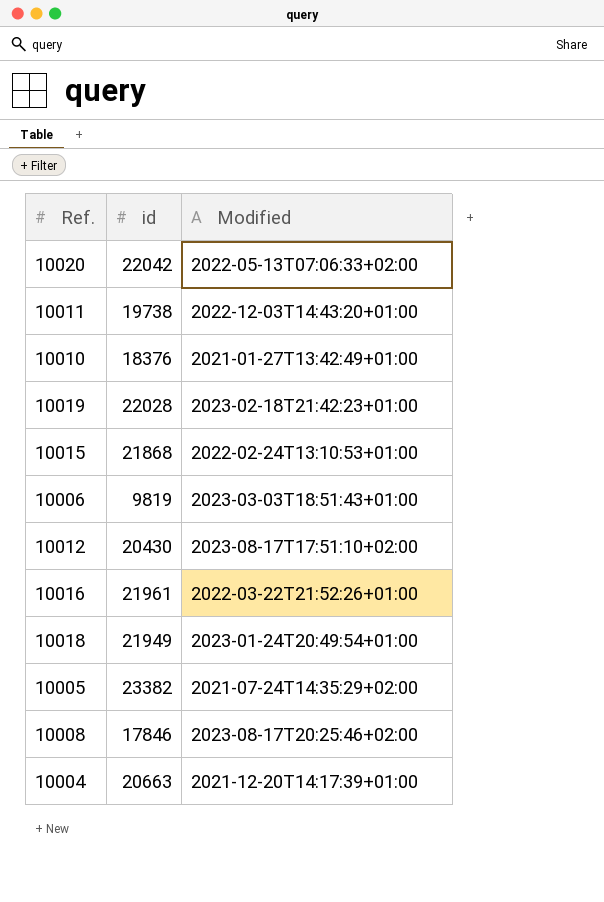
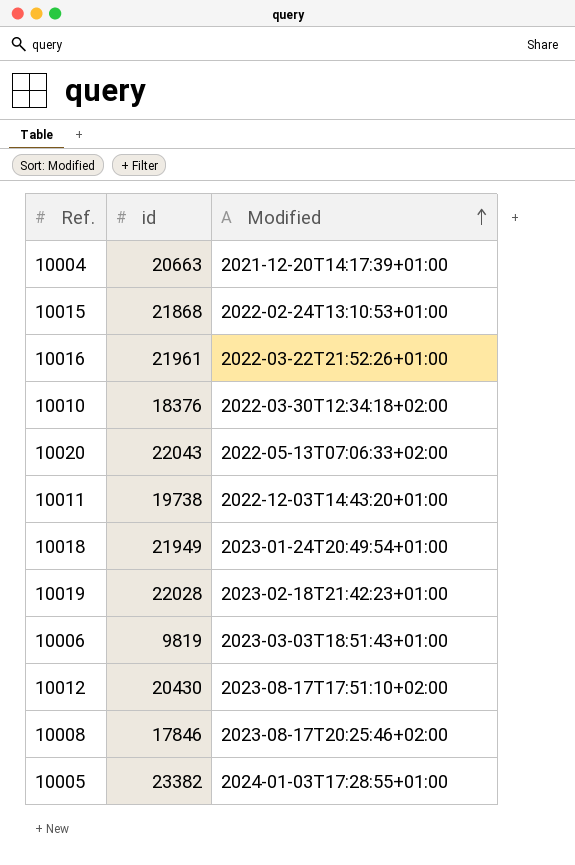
row order: none -> Modified ascending
10010 | Modified: 2021-01-27T13:42:49+01:00 -> 2022-03-30T12:34:18+02:00
10020 | id: 22042 -> 22043
10005 | Modified: 2021-07-24T14:35:29+02:00 -> 2024-01-03T17:28:55+01:00

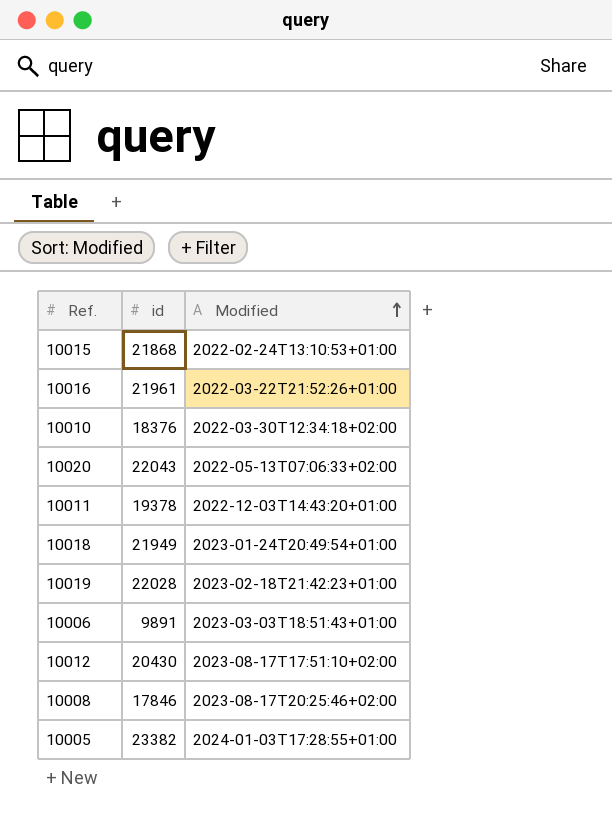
row 10004: 20663 | 2021-12-20T14:17:39+01:00 -> none
10011 | id: 19738 -> 19378
10006 | id: 9819 -> 9891

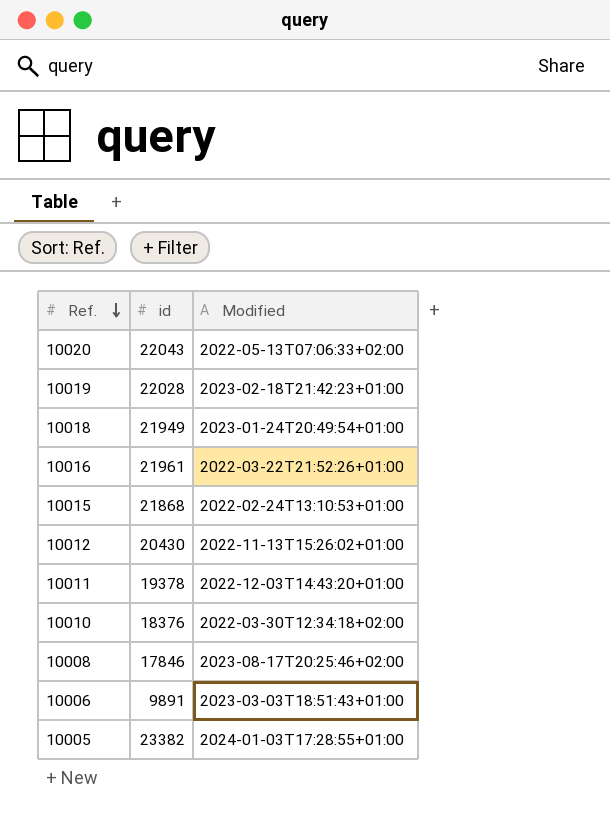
row order: Modified ascending -> Ref. descending
10012 | Modified: 2023-08-17T17:51:10+02:00 -> 2022-11-13T15:26:02+01:00

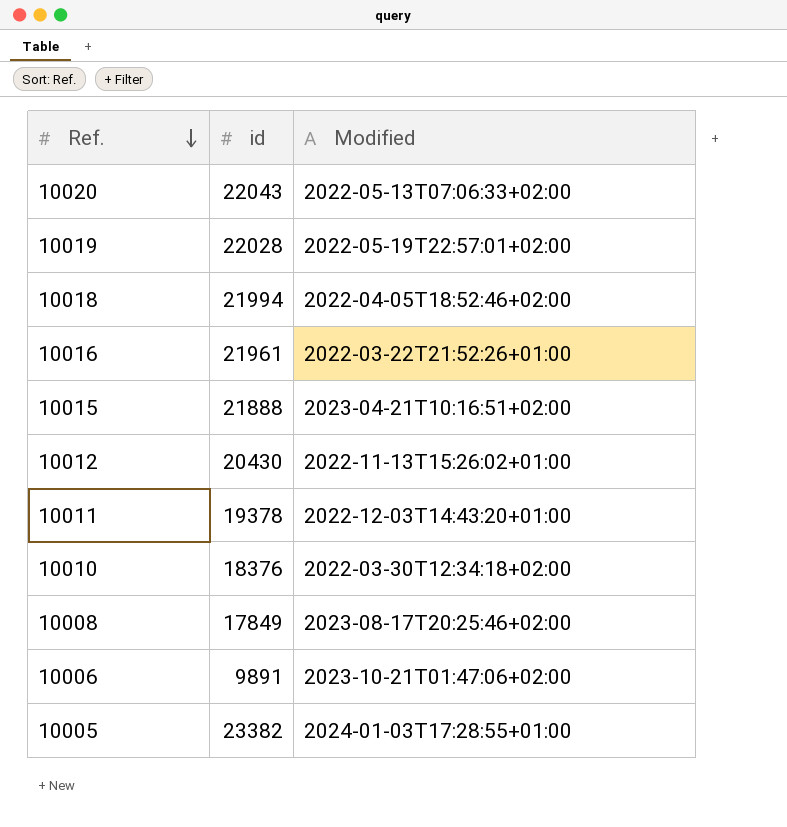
10019 | Modified: 2023-02-18T21:42:23+01:00 -> 2022-05-19T22:57:01+02:00
10018 | id: 21949 -> 21994
10018 | Modified: 2023-01-24T20:49:54+01:00 -> 2022-04-05T18:52:46+02:00
10015 | id: 21868 -> 21888
10015 | Modified: 2022-02-24T13:10:53+01:00 -> 2023-04-21T10:16:51+02:00
10008 | id: 17846 -> 17849
10006 | Modified: 2023-03-03T18:51:43+01:00 -> 2023-10-21T01:47:06+02:00

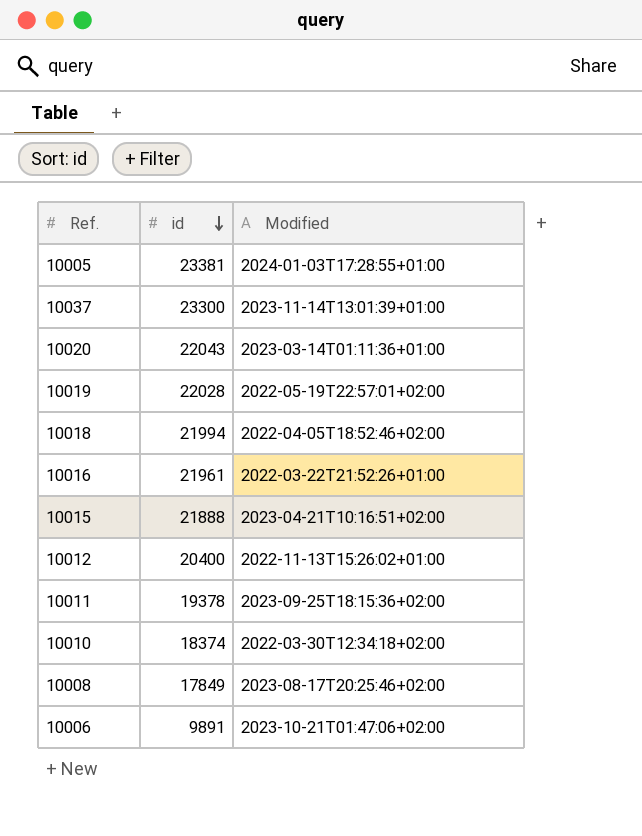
row order: Ref. descending -> id descending
10005 | id: 23382 -> 23381
row 10037: none -> 23300 | 2023-11-14T13:01:39+01:00
10020 | Modified: 2022-05-13T07:06:33+02:00 -> 2023-03-14T01:11:36+01:00
10012 | id: 20430 -> 20400
10011 | Modified: 2022-12-03T14:43:20+01:00 -> 2023-09-25T18:15:36+02:00
10010 | id: 18376 -> 18374

